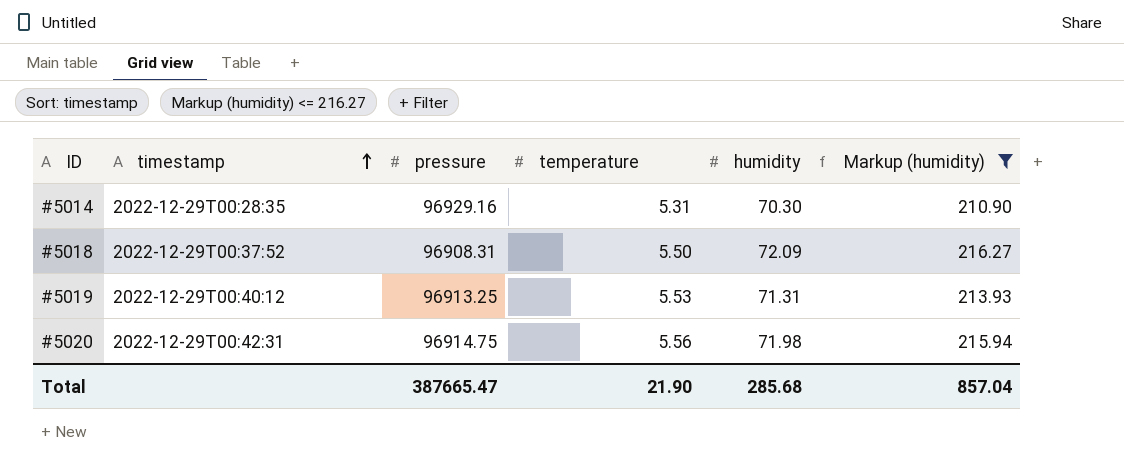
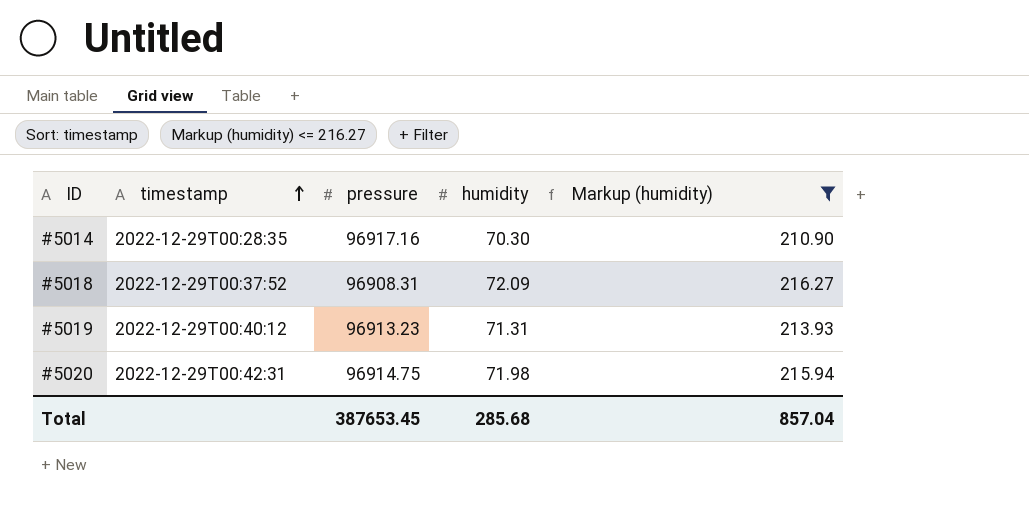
column temperature | position: 4 -> none
#5014 | pressure: 96929.16 -> 96917.16
#5019 | pressure: 96913.25 -> 96913.23
Total | pressure: 387665.47 -> 387653.45

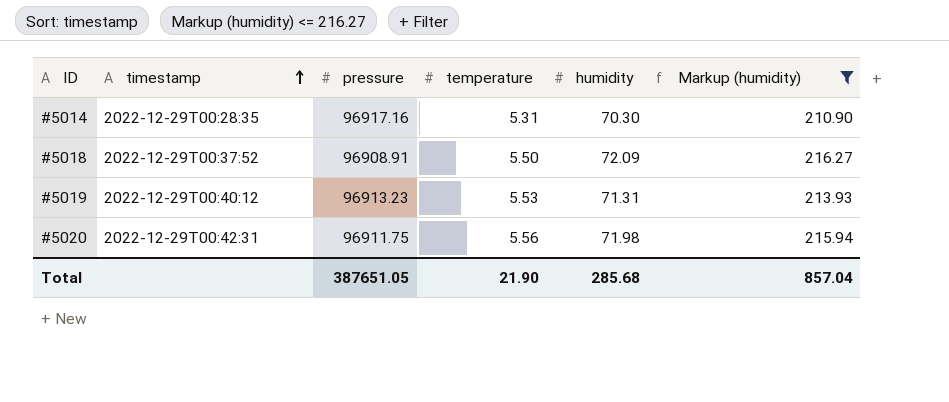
column temperature | position: none -> 4
#5018 | pressure: 96908.31 -> 96908.91
#5020 | pressure: 96914.75 -> 96911.75
Total | pressure: 387653.45 -> 387651.05

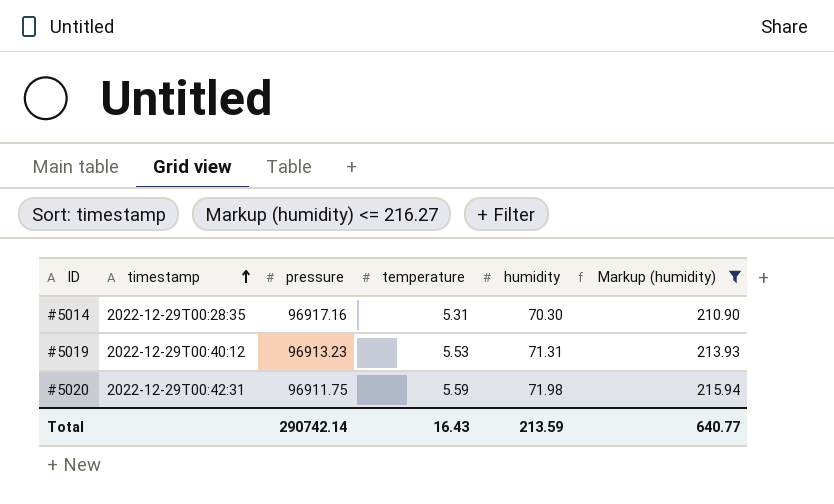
row #5018: 2022-12-29T00:37:52 | 96908.91 | 5.50 | 72.09 | 216.27 -> none
#5020 | temperature: 5.56 -> 5.59
Total | pressure: 387651.05 -> 290742.14
Total | temperature: 21.90 -> 16.43
Total | humidity: 285.68 -> 213.59
Total | Markup (humidity): 857.04 -> 640.77

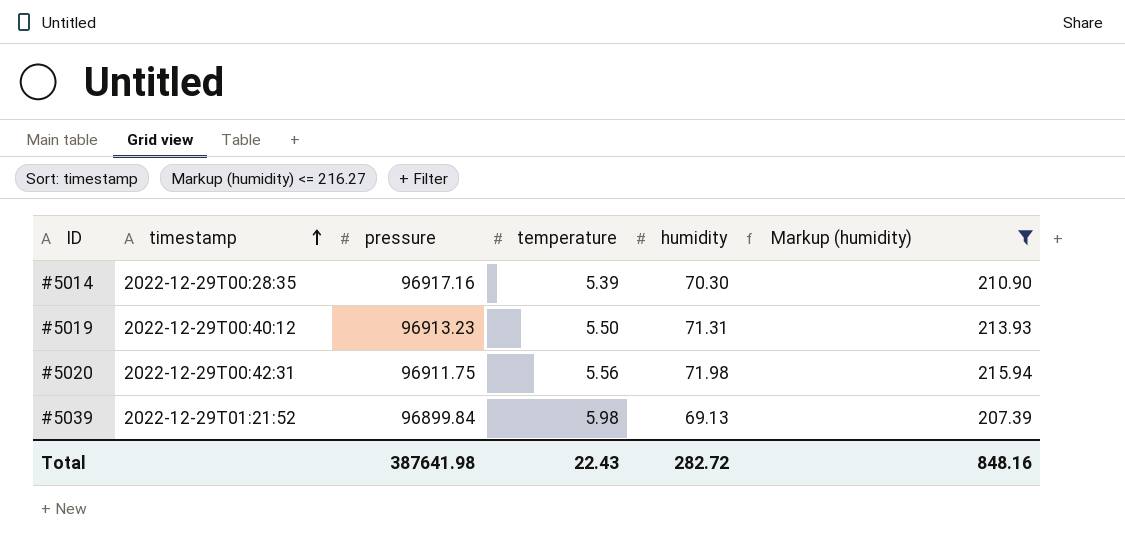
#5014 | temperature: 5.31 -> 5.39
#5019 | temperature: 5.53 -> 5.50
#5020 | temperature: 5.59 -> 5.56
row #5039: none -> 2022-12-29T01:21:52 | 96899.84 | 5.98 | 69.13 | 207.39
Total | pressure: 290742.14 -> 387641.98
Total | temperature: 16.43 -> 22.43
Total | humidity: 213.59 -> 282.72
Total | Markup (humidity): 640.77 -> 848.16

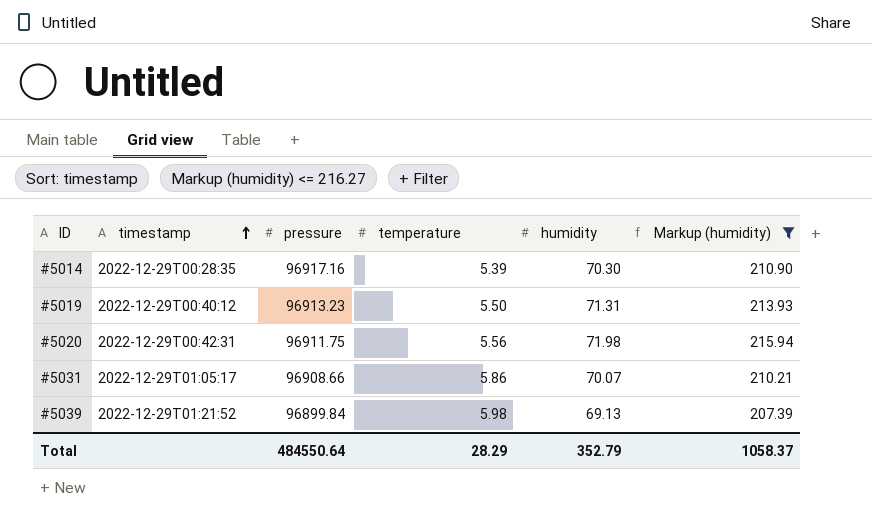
row #5031: none -> 2022-12-29T01:05:17 | 96908.66 | 5.86 | 70.07 | 210.21
Total | pressure: 387641.98 -> 484550.64
Total | temperature: 22.43 -> 28.29
Total | humidity: 282.72 -> 352.79
Total | Markup (humidity): 848.16 -> 1058.37

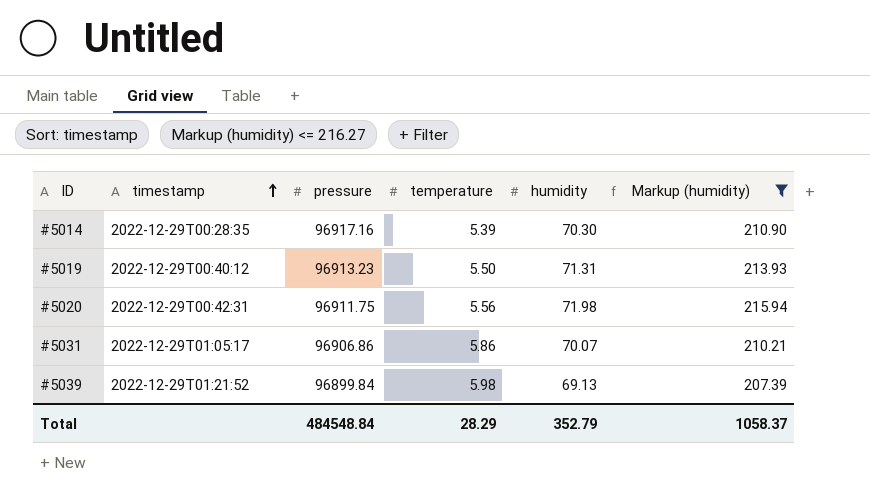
#5031 | pressure: 96908.66 -> 96906.86
Total | pressure: 484550.64 -> 484548.84

